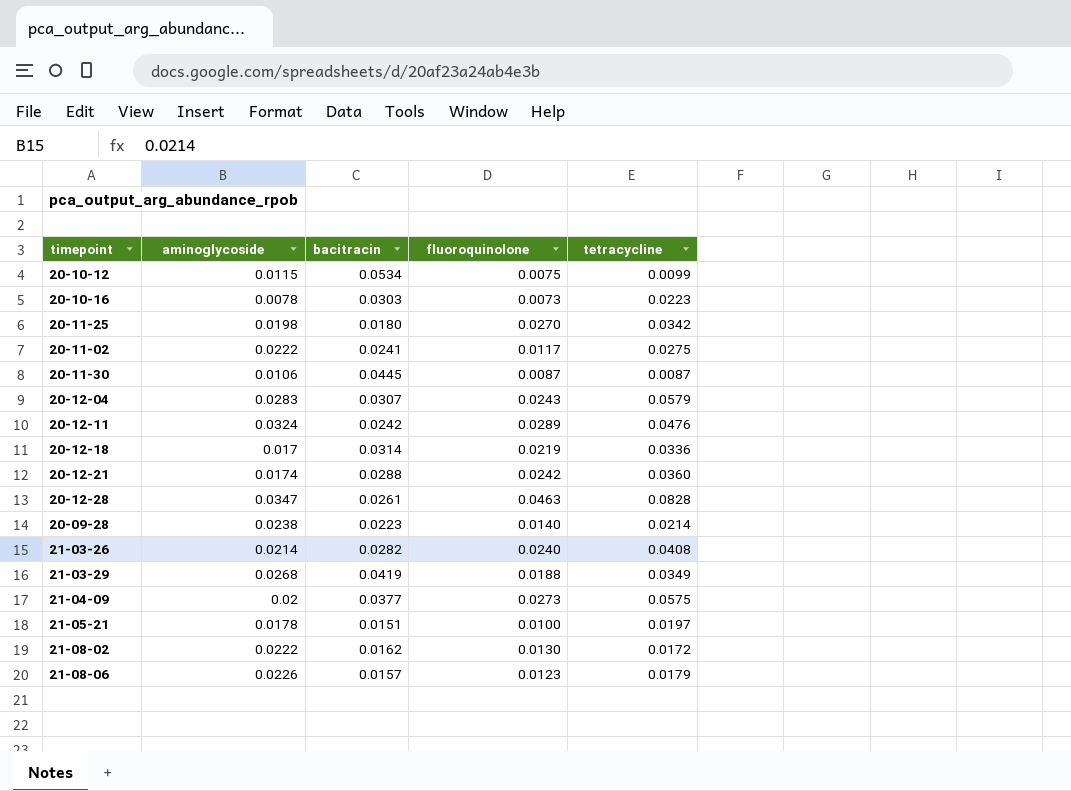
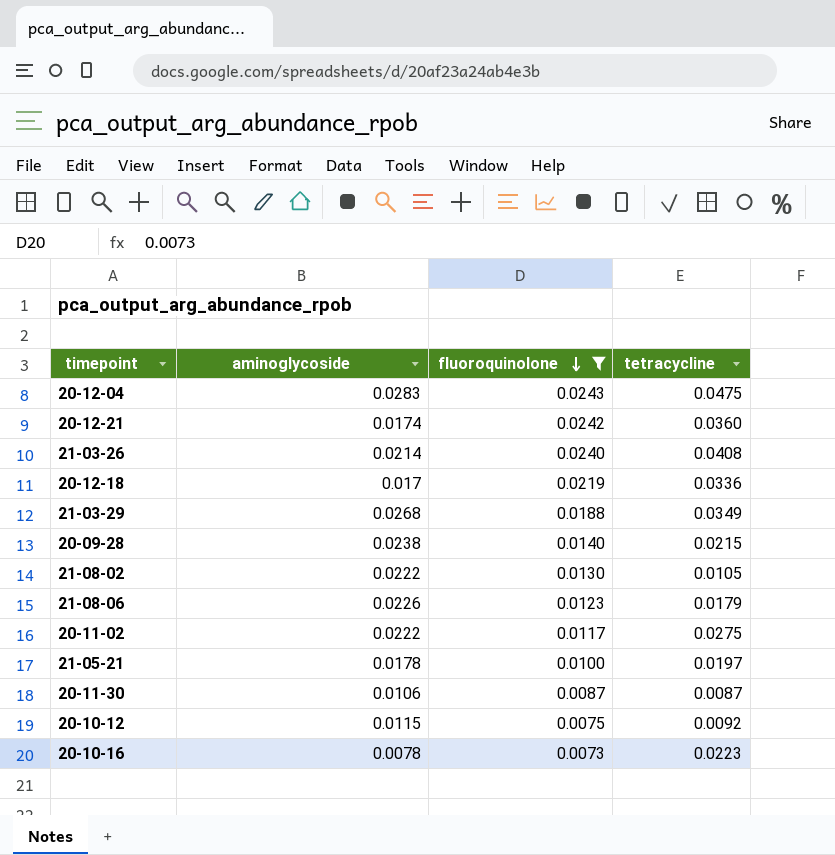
filter: none -> fluoroquinolone <= 0.0243
row order: none -> fluoroquinolone descending
column bacitracin | position: 3 -> none
20-12-04 | tetracycline: 0.0579 -> 0.0475
20-09-28 | tetracycline: 0.0214 -> 0.0215
21-08-02 | tetracycline: 0.0172 -> 0.0105
20-10-12 | tetracycline: 0.0099 -> 0.0092

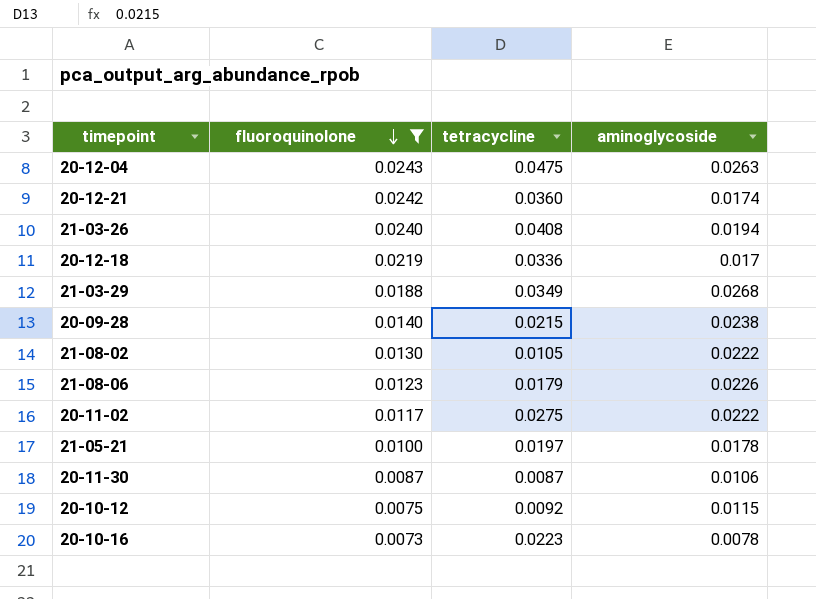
column aminoglycoside | position: 2 -> 4
20-12-04 | aminoglycoside: 0.0283 -> 0.0263
21-03-26 | aminoglycoside: 0.0214 -> 0.0194

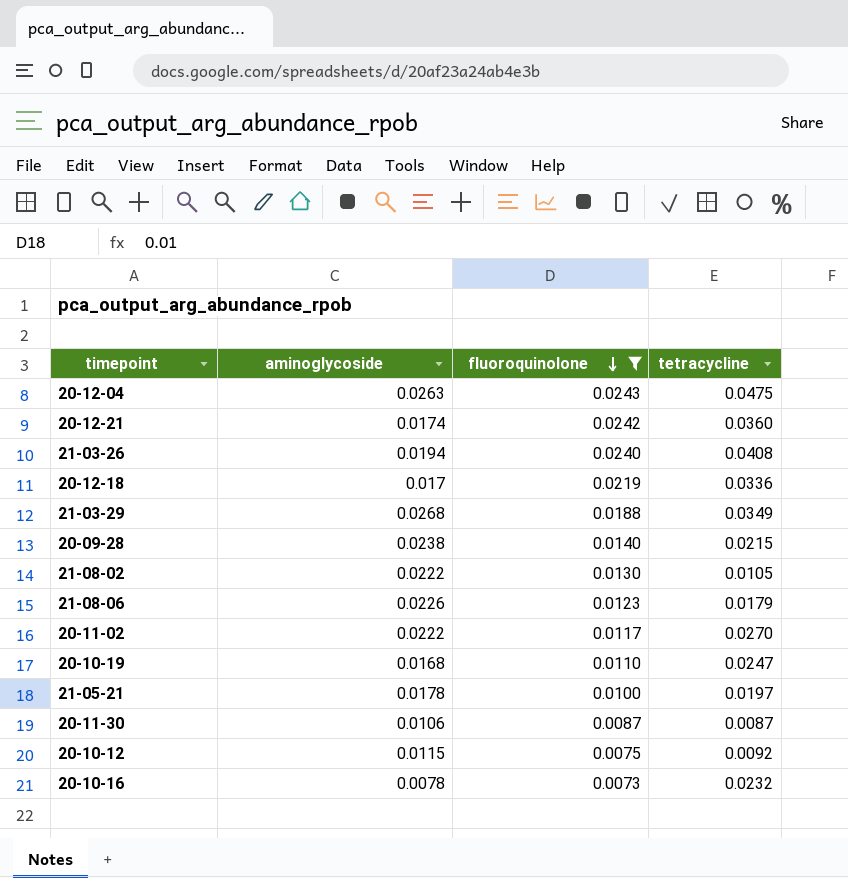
column aminoglycoside | position: 4 -> 2
20-11-02 | tetracycline: 0.0275 -> 0.0270
row 20-10-19: none -> 0.0168 | 0.0110 | 0.0247
20-10-16 | tetracycline: 0.0223 -> 0.0232

